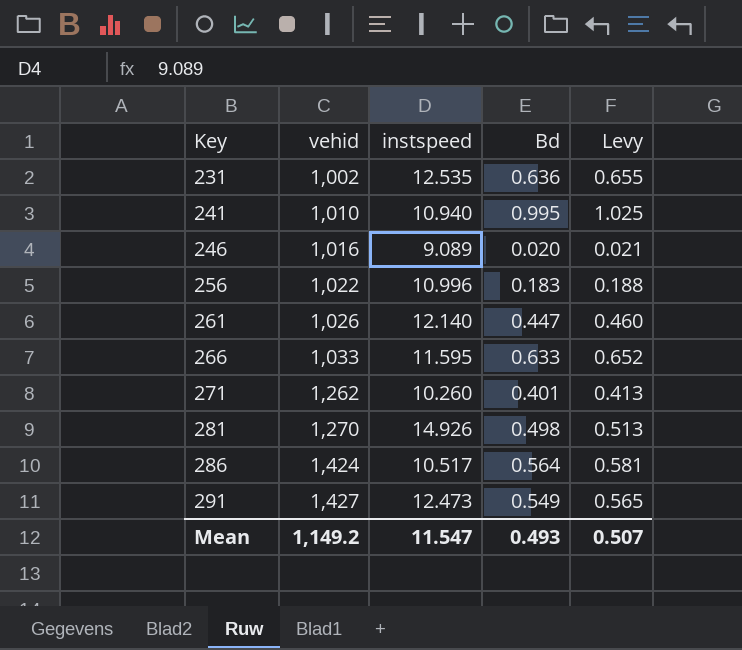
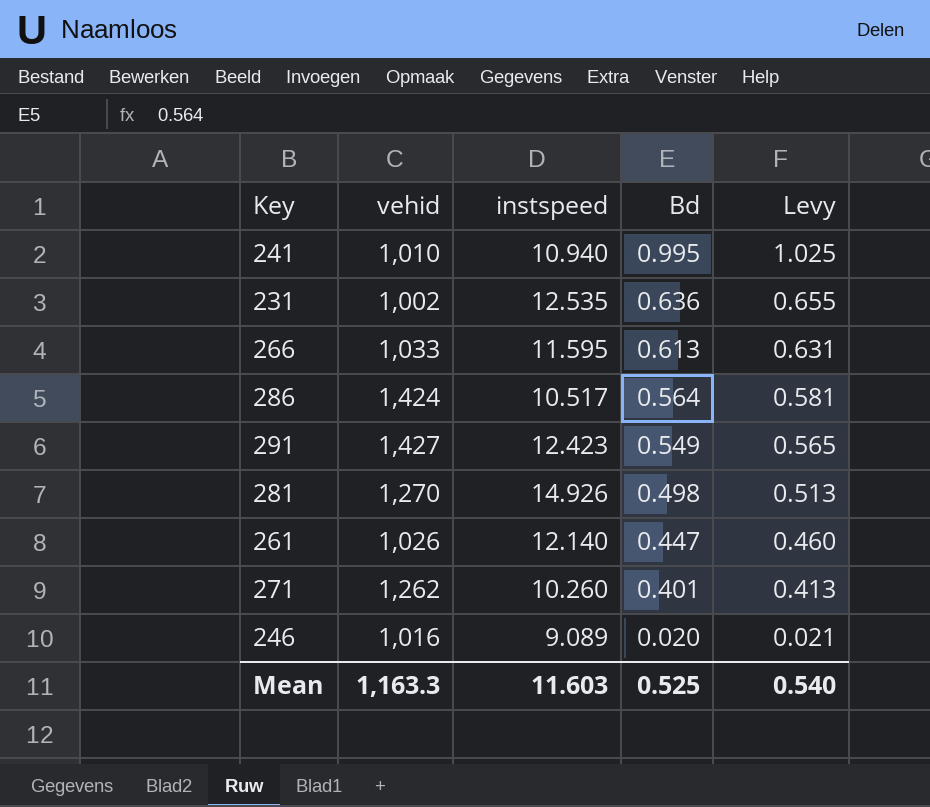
row order: Key ascending -> Bd descending
row 256: 1,022 | 10.996 | 0.183 | 0.188 -> none
266 | Bd: 0.633 -> 0.613
266 | Levy: 0.652 -> 0.631
291 | instspeed: 12.473 -> 12.423
Mean | vehid: 1,149.2 -> 1,163.3
Mean | instspeed: 11.547 -> 11.603
Mean | Bd: 0.493 -> 0.525
Mean | Levy: 0.507 -> 0.540

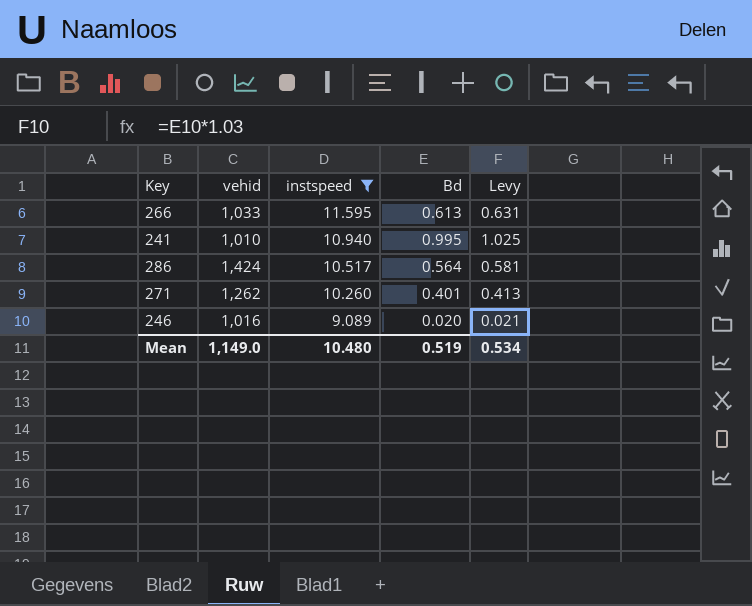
filter: none -> instspeed <= 11.595
row order: Bd descending -> instspeed descending
Mean | vehid: 1,163.3 -> 1,149.0
Mean | instspeed: 11.603 -> 10.480
Mean | Bd: 0.525 -> 0.519
Mean | Levy: 0.540 -> 0.534

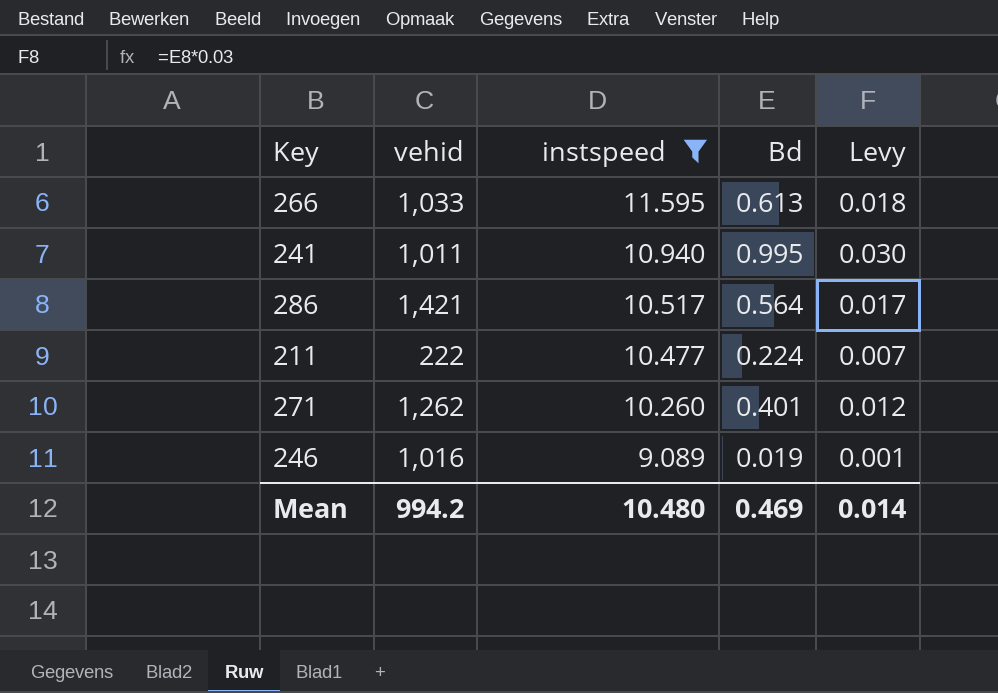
column Levy | formula: [Bd] * 1.03 -> [Bd] * 0.03
241 | vehid: 1,010 -> 1,011
286 | vehid: 1,424 -> 1,421
row 211: none -> 222 | 10.477 | 0.224 | 0.007
246 | Bd: 0.020 -> 0.019
Mean | vehid: 1,149.0 -> 994.2
Mean | Bd: 0.519 -> 0.469
Mean | Levy: 0.534 -> 0.014

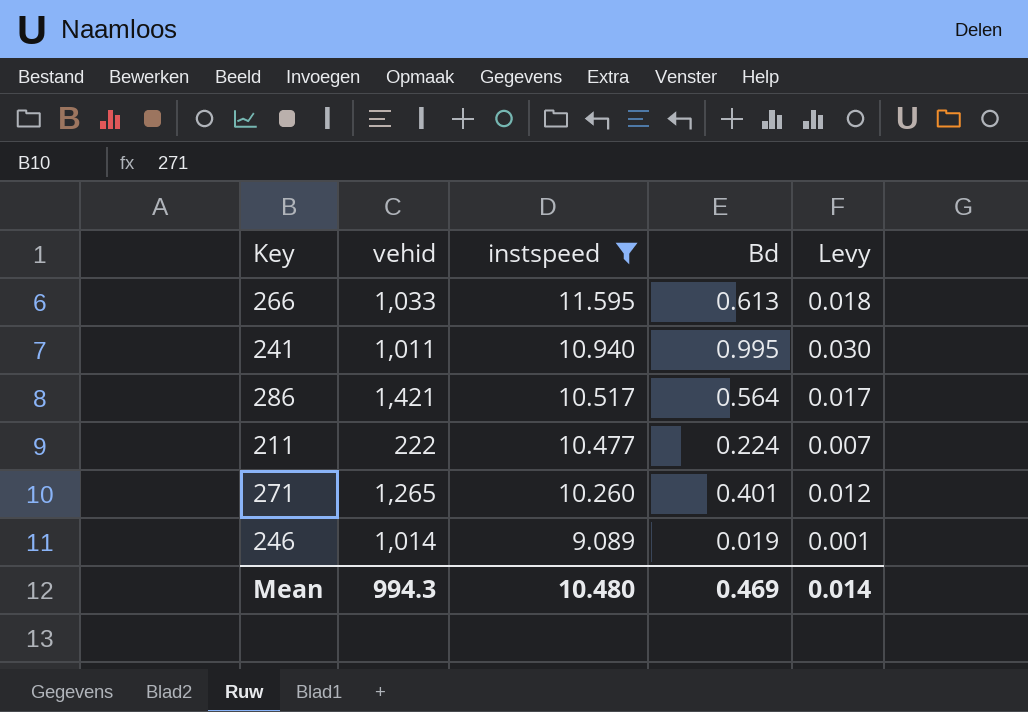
271 | vehid: 1,262 -> 1,265
246 | vehid: 1,016 -> 1,014
Mean | vehid: 994.2 -> 994.3

